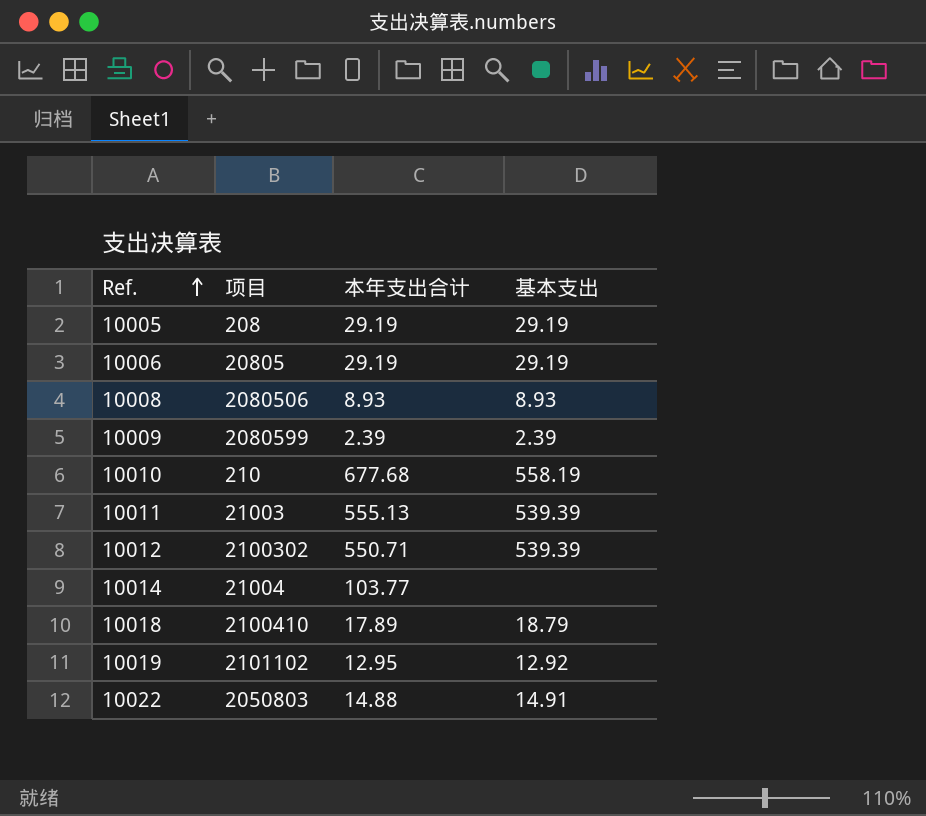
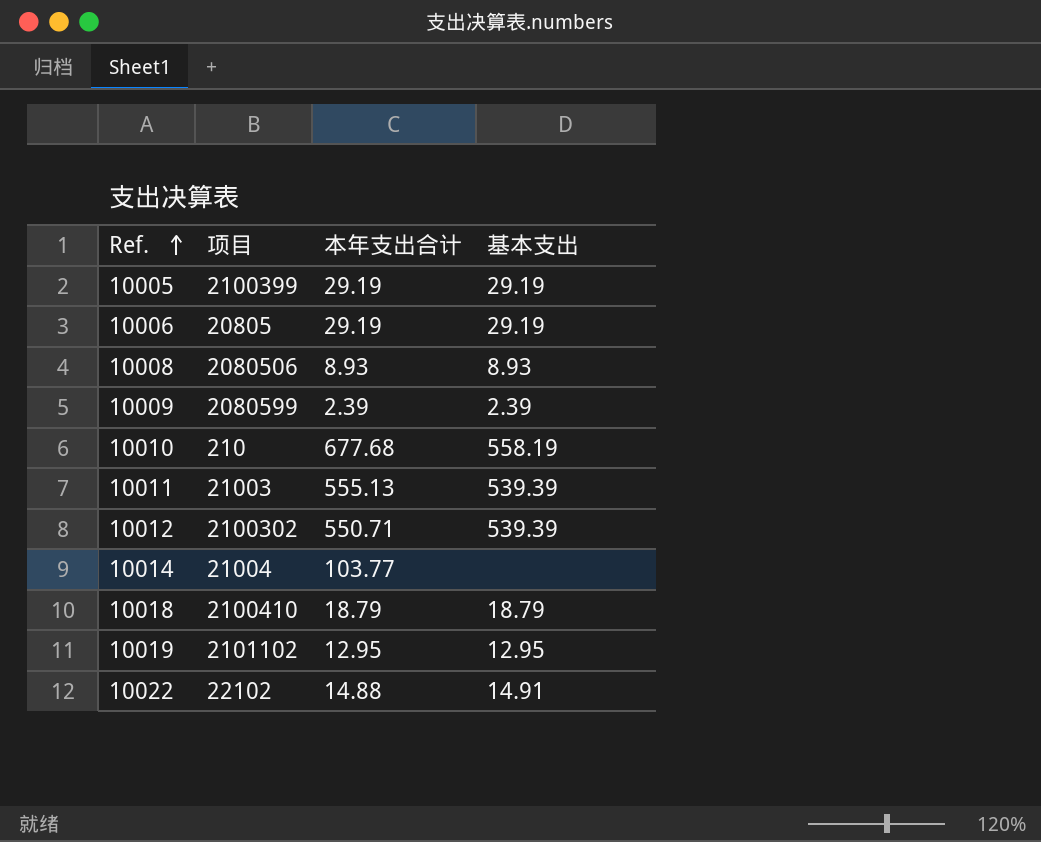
10005 | 项目: 208 -> 2100399
10018 | 本年支出合计: 17.89 -> 18.79
10019 | 基本支出: 12.92 -> 12.95
10022 | 项目: 2050803 -> 22102

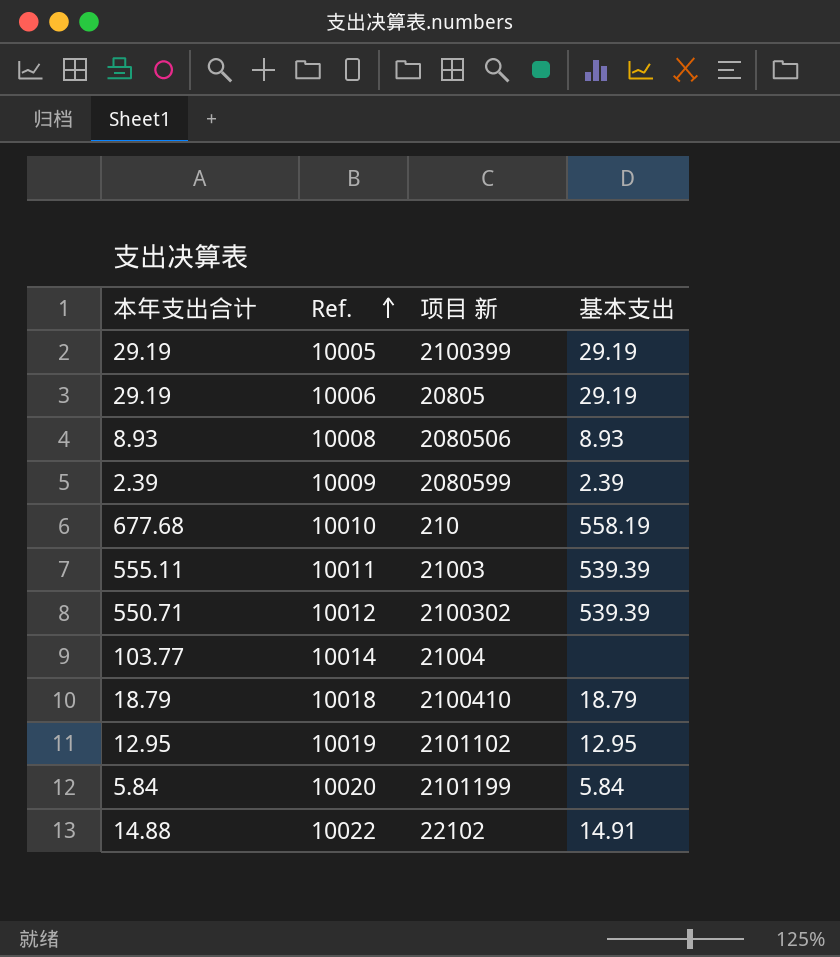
column 本年支出合计 | position: 3 -> 1
column name: 项目 -> 项目 新
10011 | 本年支出合计: 555.13 -> 555.11
row 10020: none -> 5.84 | 2101199 | 5.84

